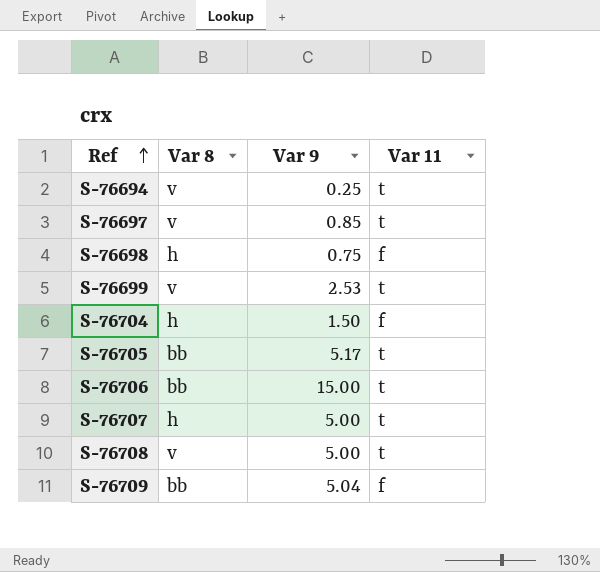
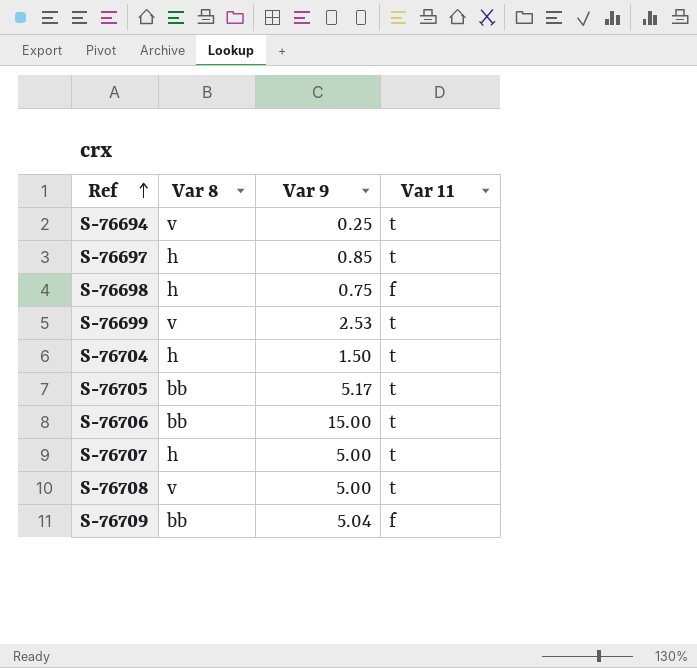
S-76697 | Var 8: v -> h
S-76704 | Var 11: f -> t

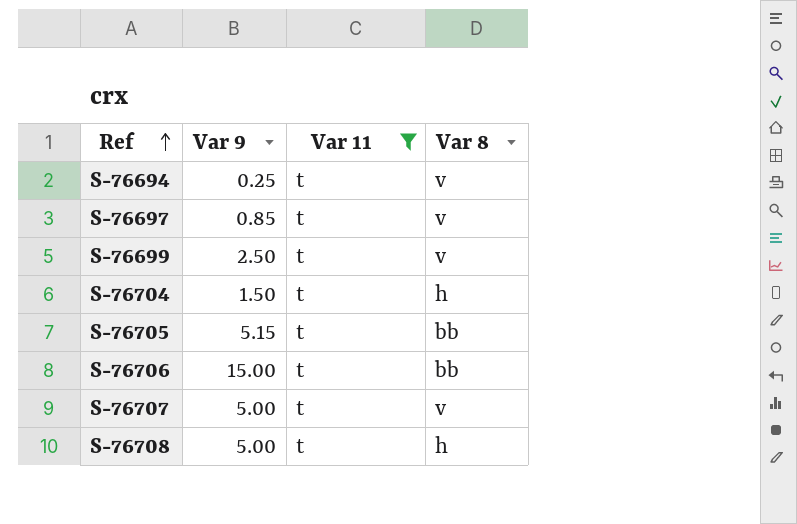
filter: none -> Var 11 = t
column Var 8 | position: 2 -> 4
S-76697 | Var 8: h -> v
S-76699 | Var 9: 2.53 -> 2.50
S-76705 | Var 9: 5.17 -> 5.15
S-76707 | Var 8: h -> v
S-76708 | Var 8: v -> h

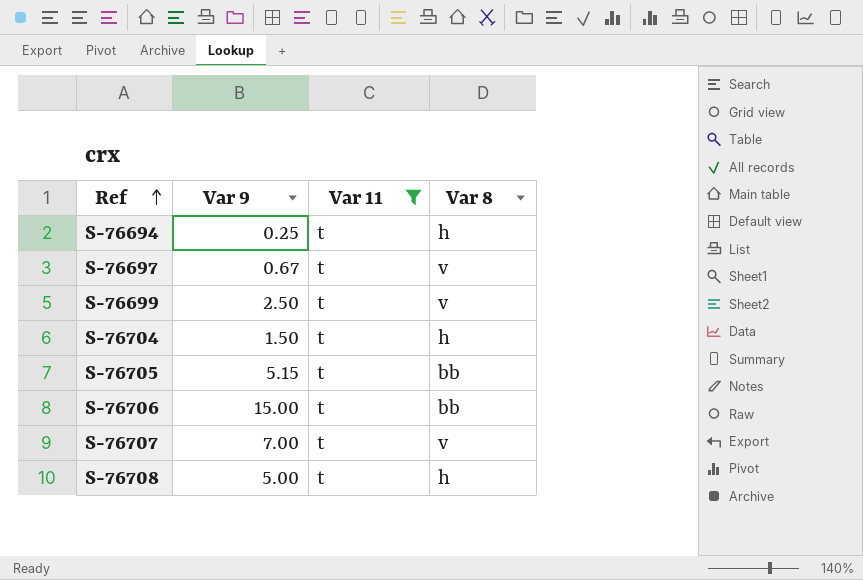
S-76694 | Var 8: v -> h
S-76697 | Var 9: 0.85 -> 0.67
S-76707 | Var 9: 5.00 -> 7.00

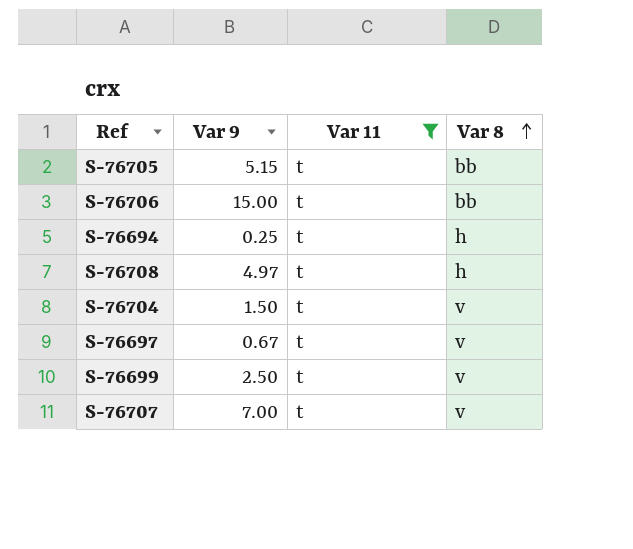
row order: Ref ascending -> Var 8 ascending
S-76708 | Var 9: 5.00 -> 4.97
S-76704 | Var 8: h -> v

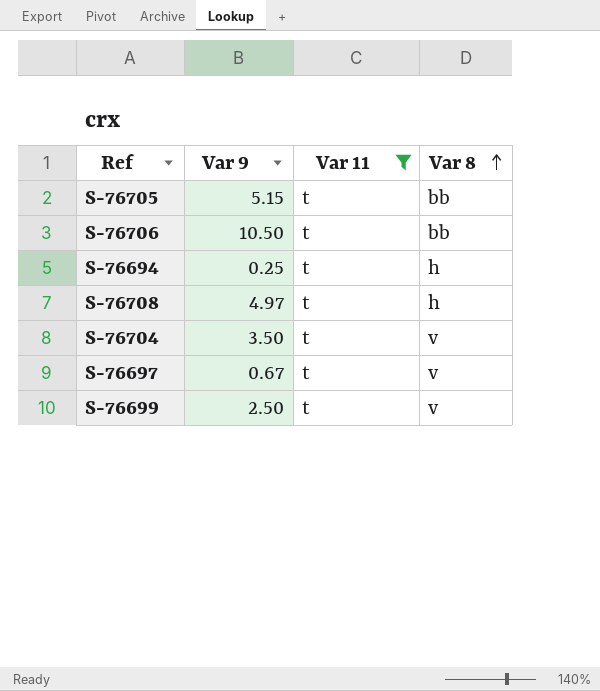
row S-76707: 7.00 | t | v -> none
S-76706 | Var 9: 15.00 -> 10.50
S-76704 | Var 9: 1.50 -> 3.50

